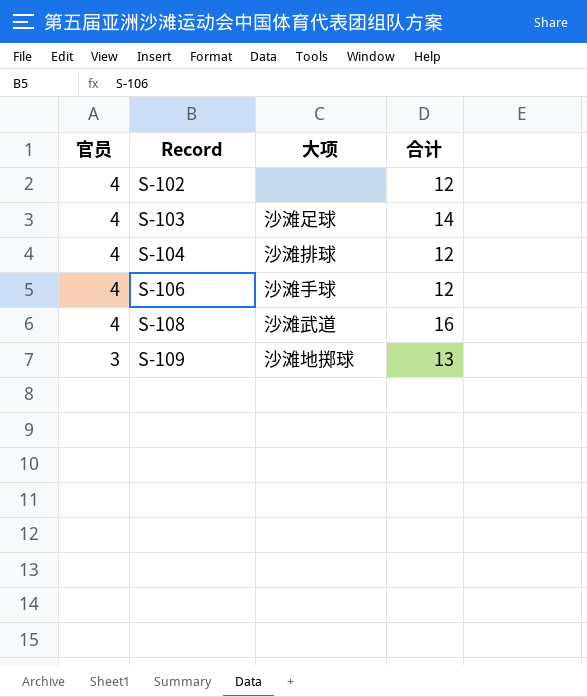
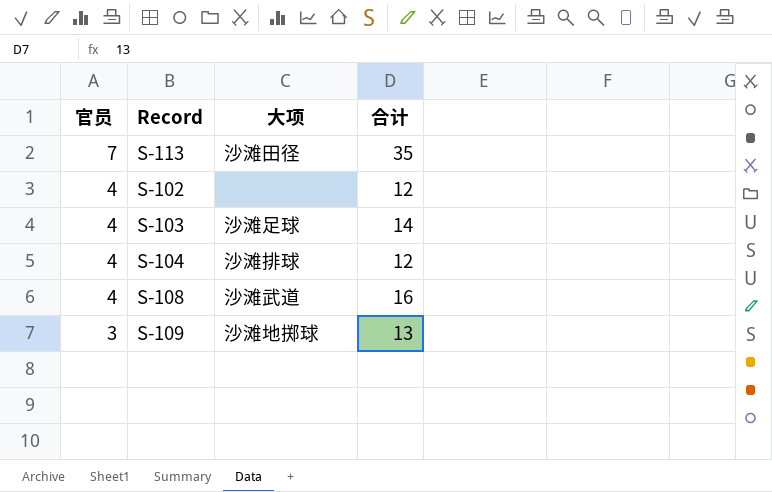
row S-106: 4 | 沙滩手球 | 12 -> none
row S-113: none -> 7 | 沙滩田径 | 35

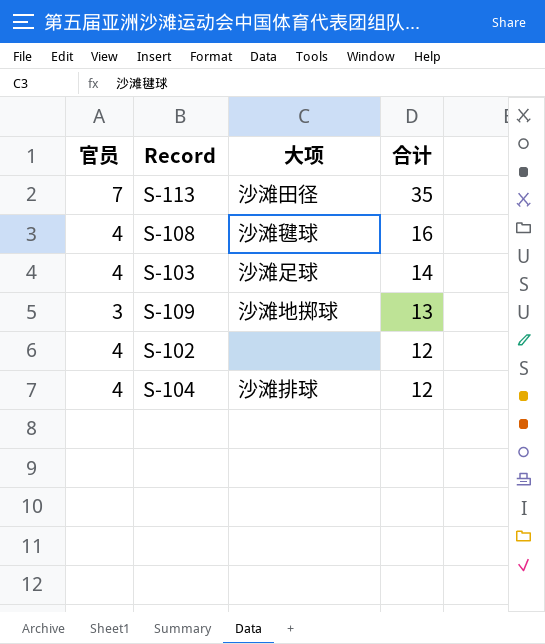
row order: 官员 descending -> 合计 descending
S-108 | 大项: 沙滩武道 -> 沙滩毽球

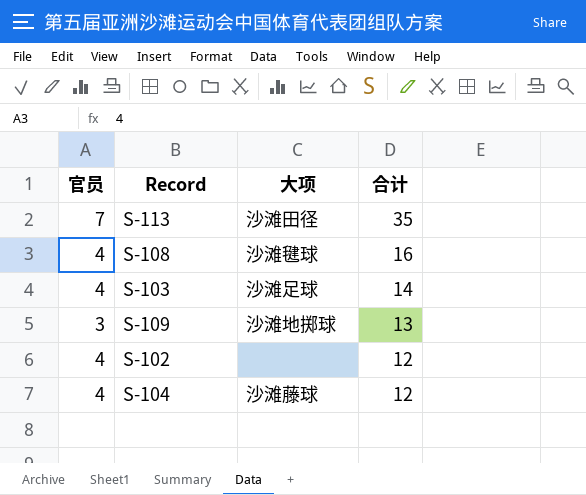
S-104 | 大项: 沙滩排球 -> 沙滩藤球

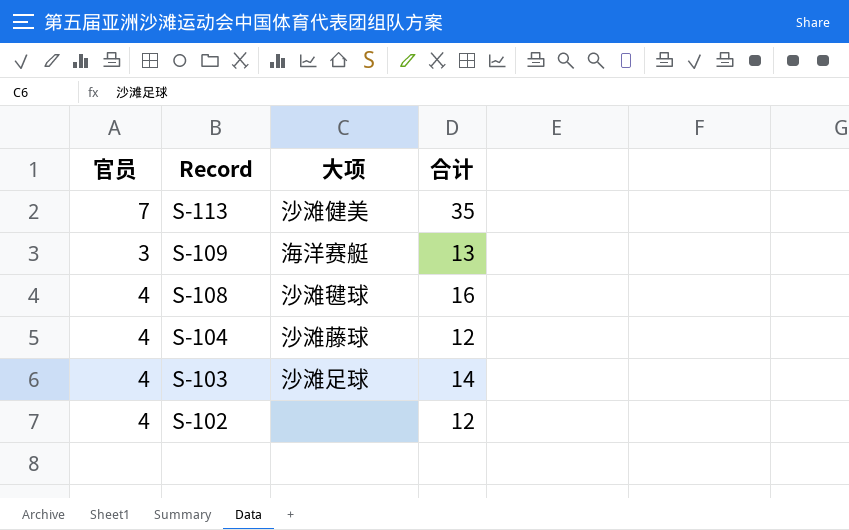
row order: 合计 descending -> Record descending
S-113 | 大项: 沙滩田径 -> 沙滩健美
S-109 | 大项: 沙滩地掷球 -> 海洋赛艇

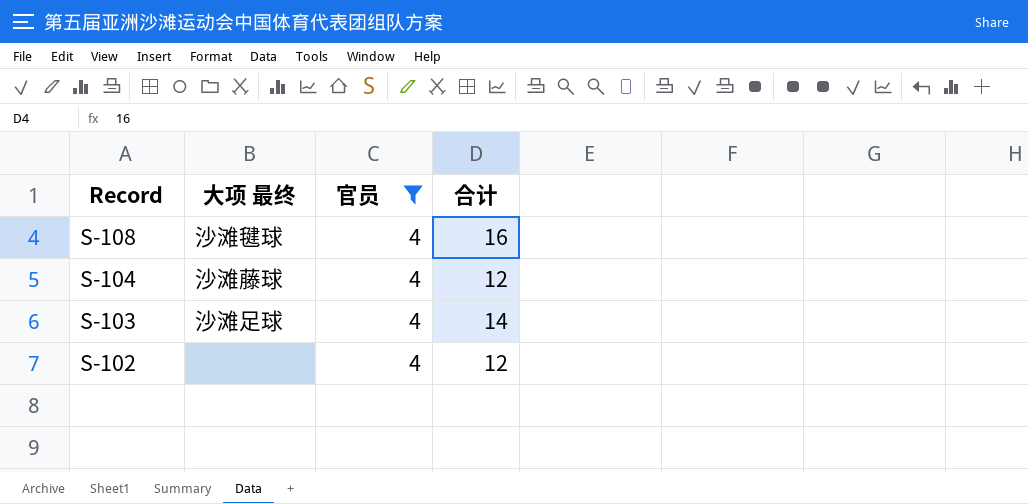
filter: none -> 官员 = 4
column name: 大项 -> 大项 最终
column 官员 | position: 1 -> 3

